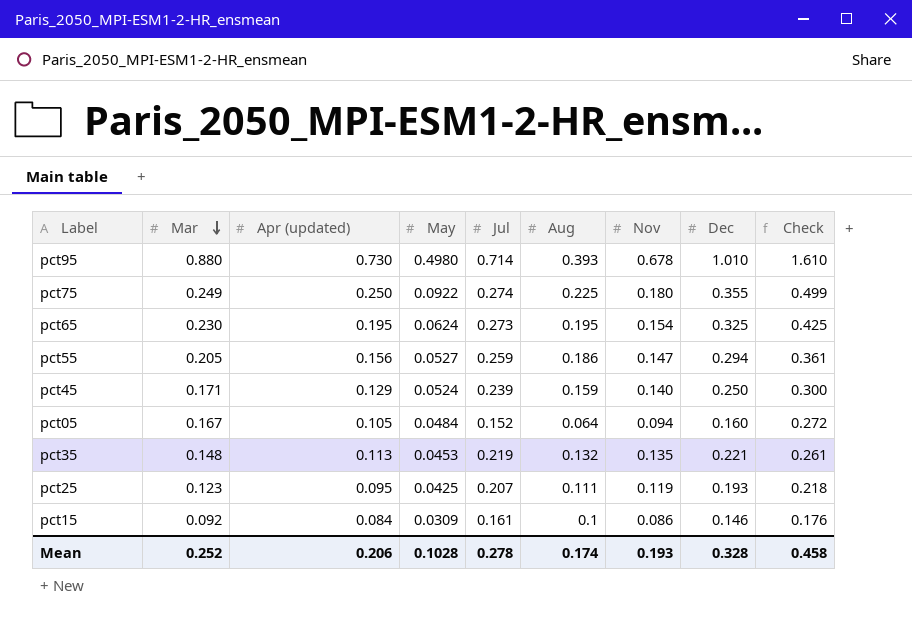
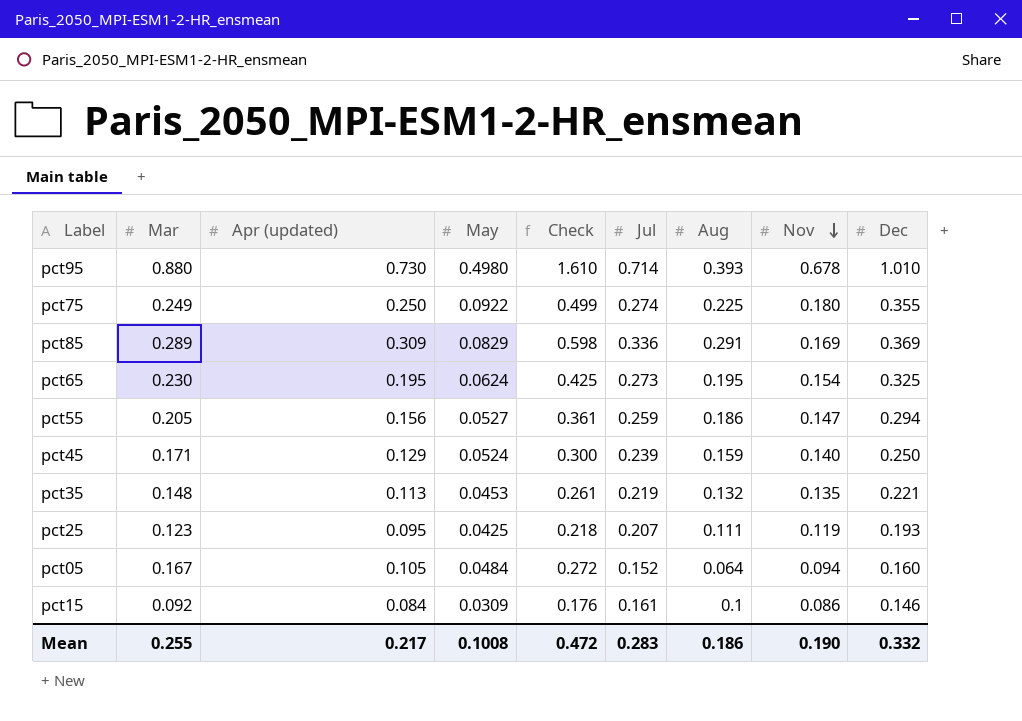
row order: Mar descending -> Nov descending
column Check | position: 9 -> 5
row pct85: none -> 0.289 | 0.309 | 0.0829 | 0.598 | 0.336 | 0.291 | 0.169 | 0.369
Mean | Mar: 0.252 -> 0.255
Mean | Apr (updated): 0.206 -> 0.217
Mean | May: 0.1028 -> 0.1008
Mean | Check: 0.458 -> 0.472
Mean | Jul: 0.278 -> 0.283
Mean | Aug: 0.174 -> 0.186
Mean | Nov: 0.193 -> 0.190
Mean | Dec: 0.328 -> 0.332

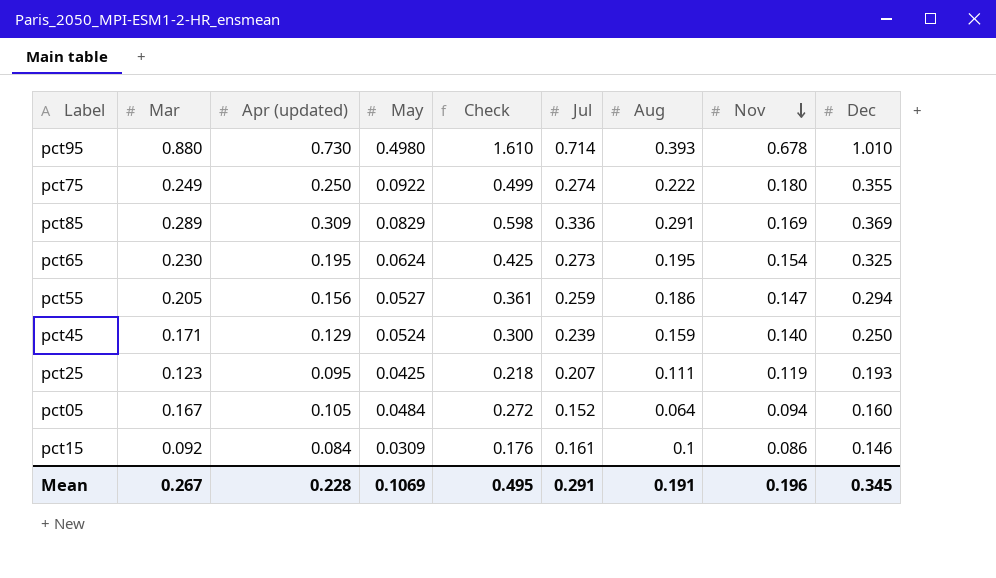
row pct35: 0.148 | 0.113 | 0.0453 | 0.261 | 0.219 | 0.132 | 0.135 | 0.221 -> none
pct75 | Aug: 0.225 -> 0.222
Mean | Mar: 0.255 -> 0.267
Mean | Apr (updated): 0.217 -> 0.228
Mean | May: 0.1008 -> 0.1069
Mean | Check: 0.472 -> 0.495
Mean | Jul: 0.283 -> 0.291
Mean | Aug: 0.186 -> 0.191
Mean | Nov: 0.190 -> 0.196
Mean | Dec: 0.332 -> 0.345

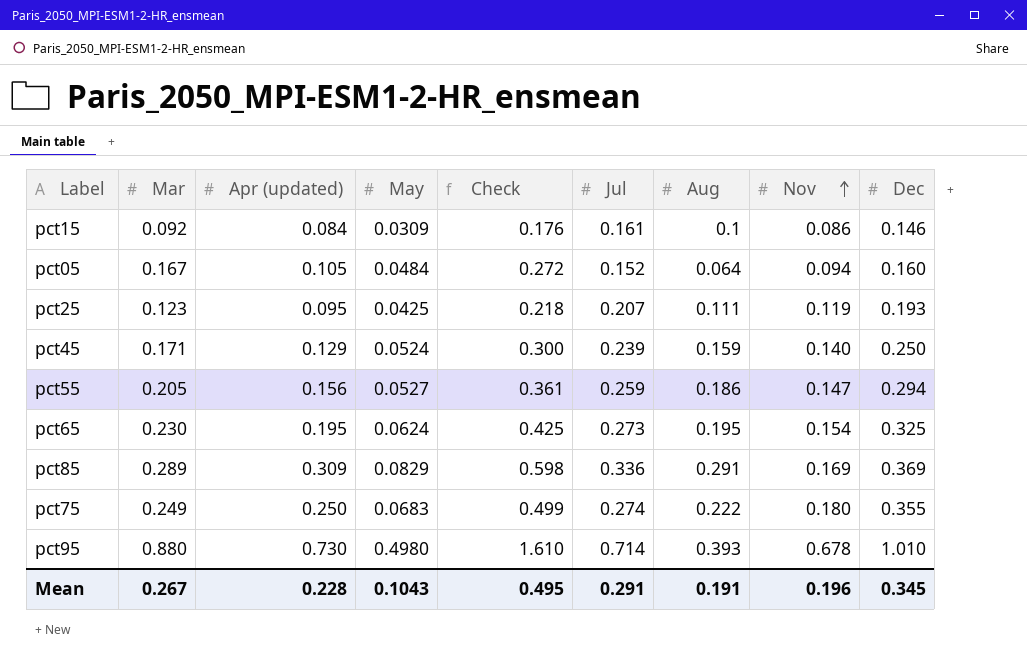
row order: Nov descending -> Nov ascending
pct75 | May: 0.0922 -> 0.0683
Mean | May: 0.1069 -> 0.1043

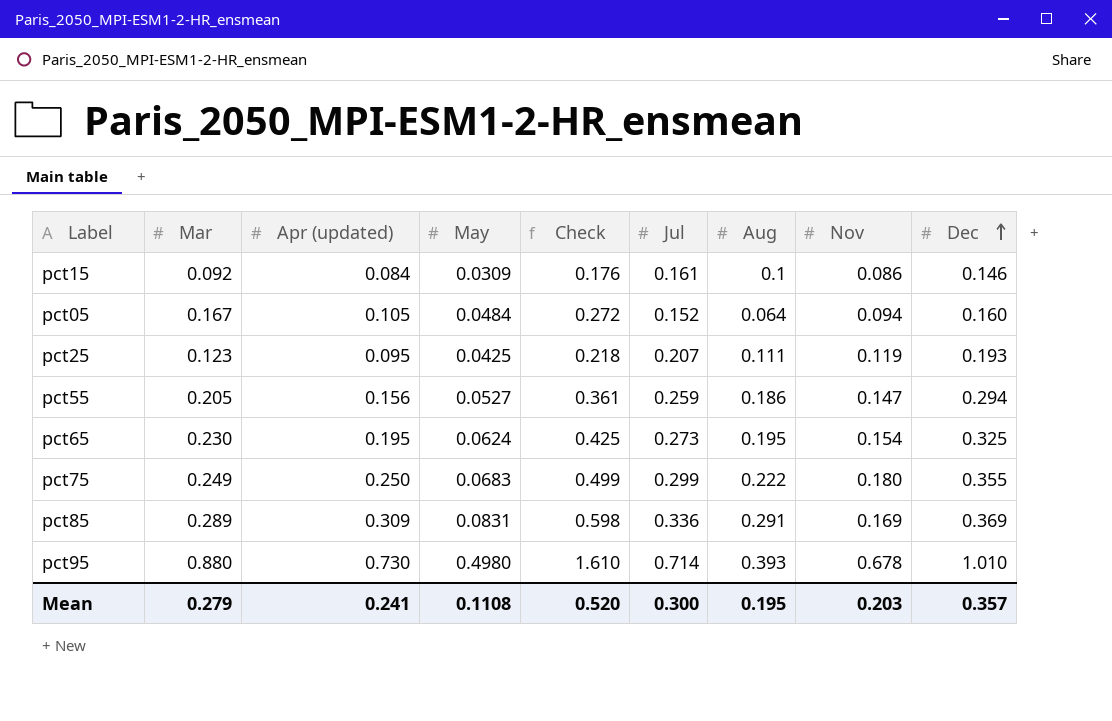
row order: Nov ascending -> Dec ascending
row pct45: 0.171 | 0.129 | 0.0524 | 0.300 | 0.239 | 0.159 | 0.140 | 0.250 -> none
pct75 | Jul: 0.274 -> 0.299
pct85 | May: 0.0829 -> 0.0831
Mean | Mar: 0.267 -> 0.279
Mean | Apr (updated): 0.228 -> 0.241
Mean | May: 0.1043 -> 0.1108
Mean | Check: 0.495 -> 0.520
Mean | Jul: 0.291 -> 0.300
Mean | Aug: 0.191 -> 0.195
Mean | Nov: 0.196 -> 0.203
Mean | Dec: 0.345 -> 0.357

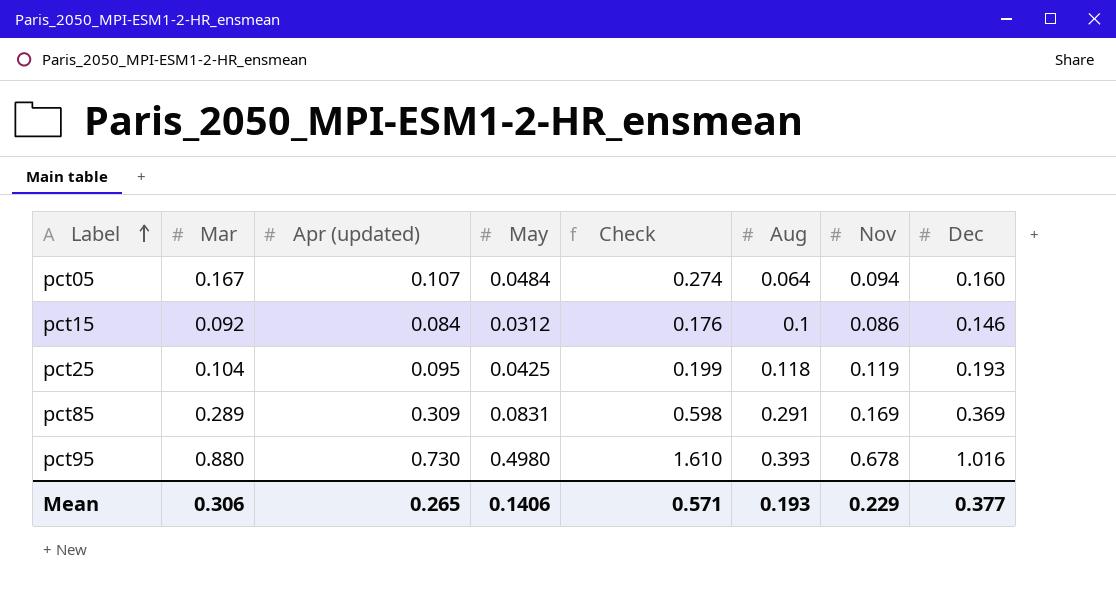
row order: Dec ascending -> Label ascending
column Jul | position: 6 -> none
row pct55: 0.205 | 0.156 | 0.0527 | 0.361 | 0.259 | 0.186 | 0.147 | 0.294 -> none
row pct65: 0.230 | 0.195 | 0.0624 | 0.425 | 0.273 | 0.195 | 0.154 | 0.325 -> none
row pct75: 0.249 | 0.250 | 0.0683 | 0.499 | 0.299 | 0.222 | 0.180 | 0.355 -> none
pct05 | Apr (updated): 0.105 -> 0.107
pct05 | Check: 0.272 -> 0.274
pct15 | May: 0.0309 -> 0.0312
pct25 | Mar: 0.123 -> 0.104
pct25 | Check: 0.218 -> 0.199
pct25 | Aug: 0.111 -> 0.118
pct95 | Dec: 1.010 -> 1.016
Mean | Mar: 0.279 -> 0.306
Mean | Apr (updated): 0.241 -> 0.265
Mean | May: 0.1108 -> 0.1406
Mean | Check: 0.520 -> 0.571
Mean | Aug: 0.195 -> 0.193
Mean | Nov: 0.203 -> 0.229
Mean | Dec: 0.357 -> 0.377

